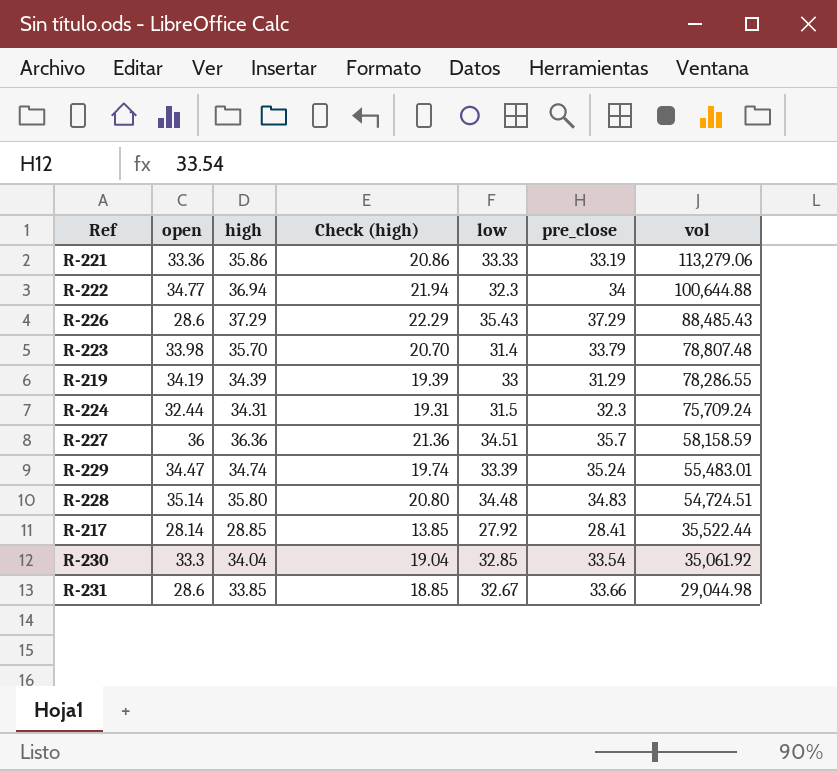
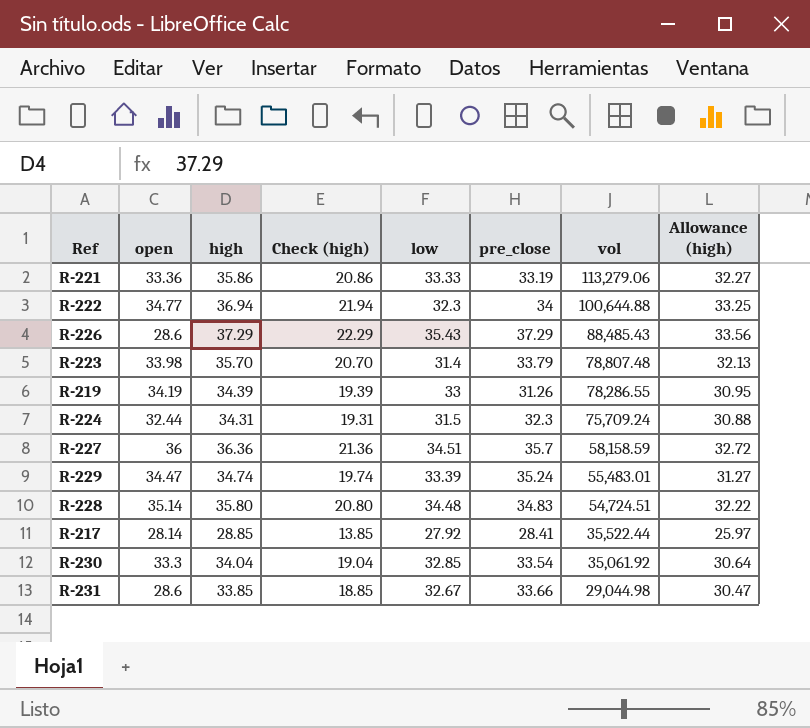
column Allowance (high) | formula: none -> [high] * 0.9
R-219 | pre_close: 31.29 -> 31.26

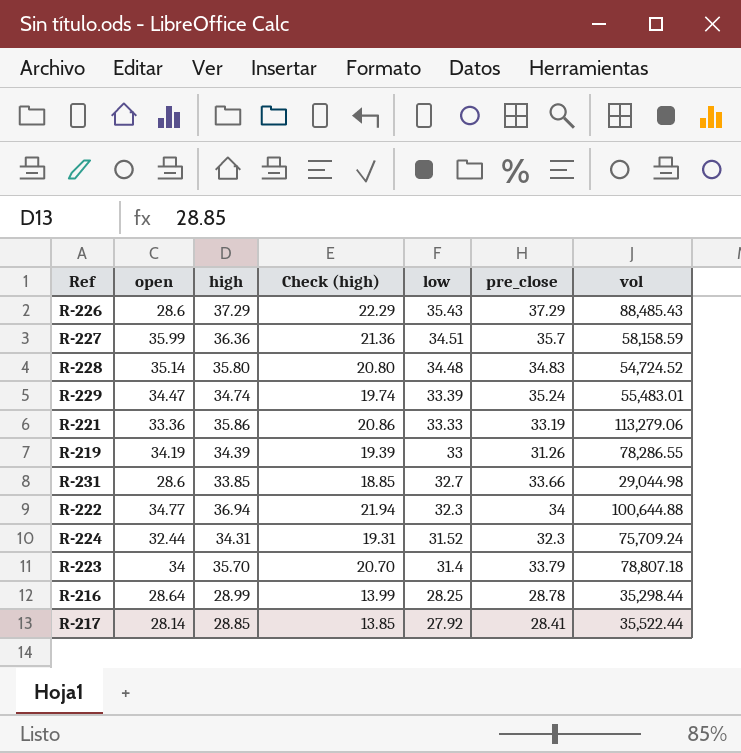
row order: vol descending -> low descending
column Allowance (high) | formula: [high] * 0.9 -> none
row R-230: 33.3 | 34.04 | 19.04 | 32.85 | 33.54 | 35,061.92 | 30.64 -> none
R-227 | open: 36 -> 35.99
R-228 | vol: 54,724.51 -> 54,724.52
R-231 | low: 32.67 -> 32.7
R-224 | low: 31.5 -> 31.52
R-223 | open: 33.98 -> 34
R-223 | vol: 78,807.48 -> 78,807.18
row R-216: none -> 28.64 | 28.99 | 13.99 | 28.25 | 28.78 | 35,298.44

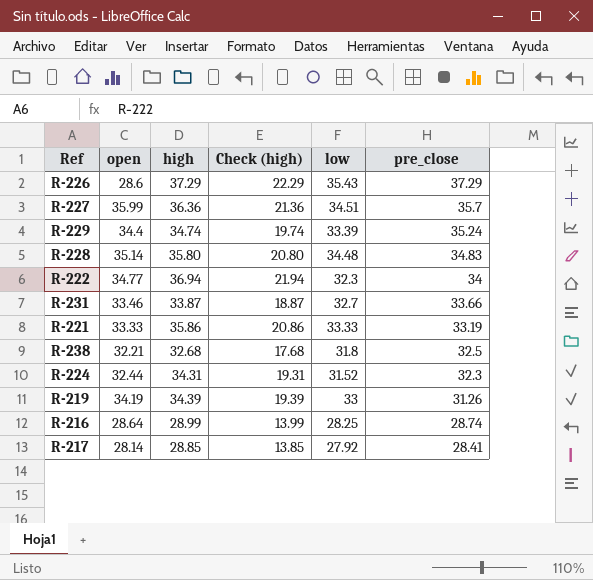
row order: low descending -> pre_close descending
column vol | position: 7 -> none
row R-223: 34 | 35.70 | 20.70 | 31.4 | 33.79 | 78,807.18 -> none
R-229 | open: 34.47 -> 34.4
R-231 | open: 28.6 -> 33.46
R-231 | high: 33.85 -> 33.87
R-231 | Check (high): 18.85 -> 18.87
R-221 | open: 33.36 -> 33.33
row R-238: none -> 32.21 | 32.68 | 17.68 | 31.8 | 32.5
R-216 | pre_close: 28.78 -> 28.74

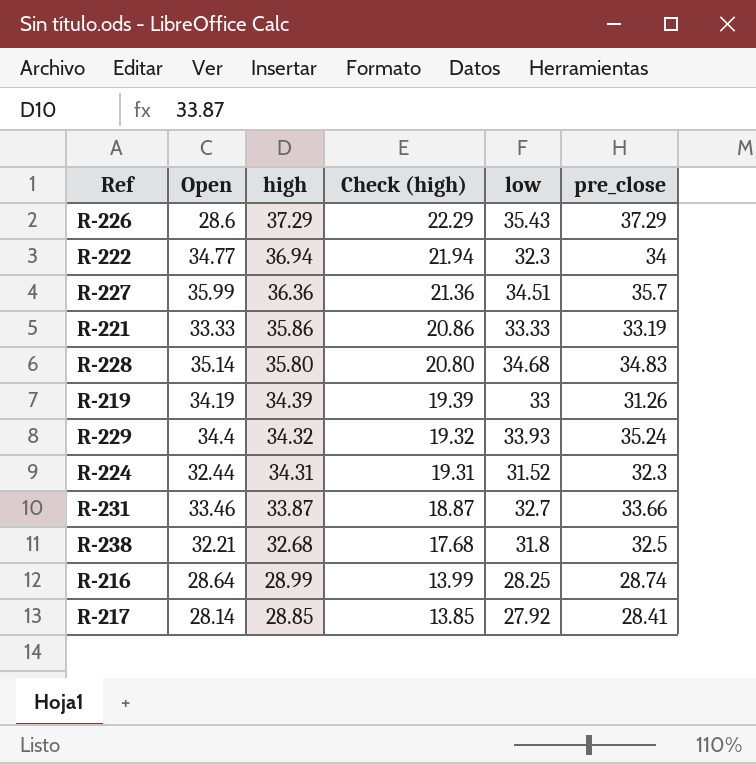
row order: pre_close descending -> high descending
column name: open -> Open
R-228 | low: 34.48 -> 34.68
R-229 | high: 34.74 -> 34.32
R-229 | Check (high): 19.74 -> 19.32
R-229 | low: 33.39 -> 33.93

